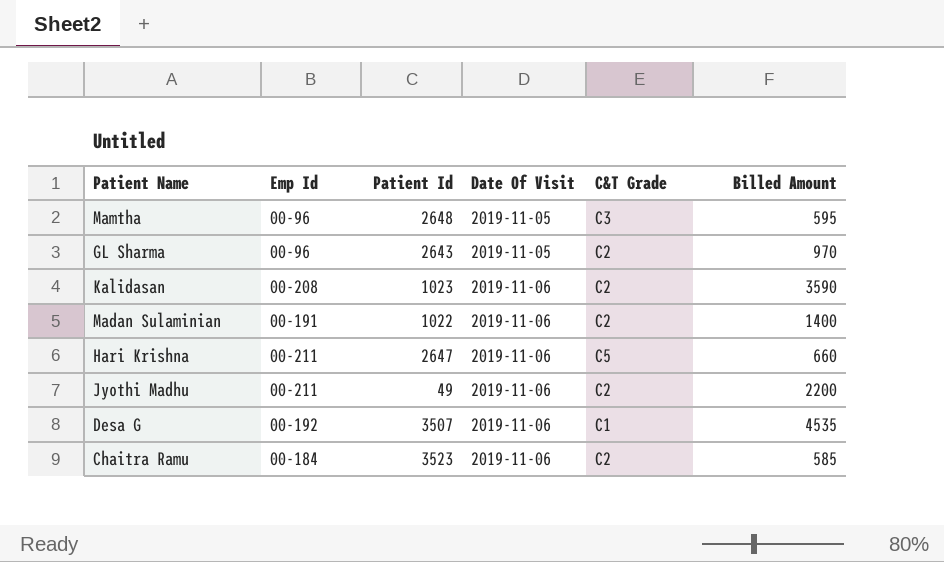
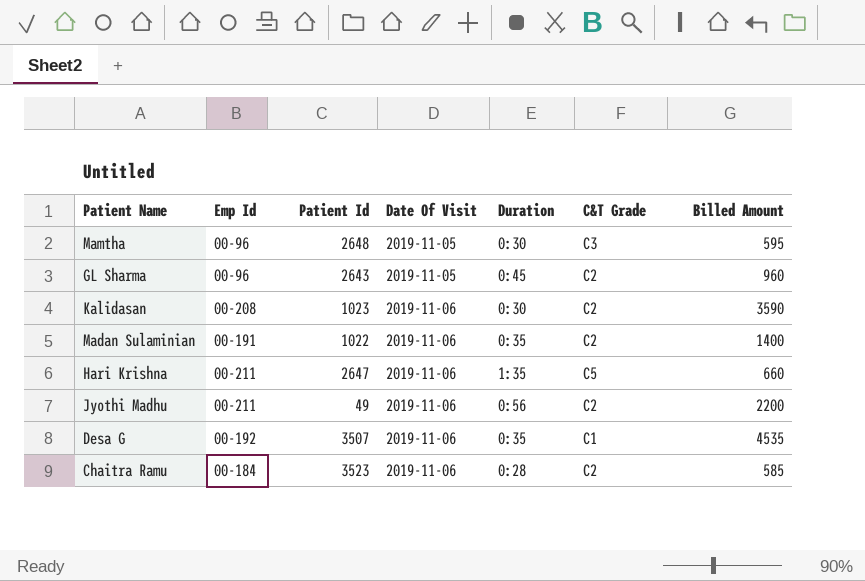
column Duration | position: none -> 5
GL Sharma | Billed Amount: 970 -> 960

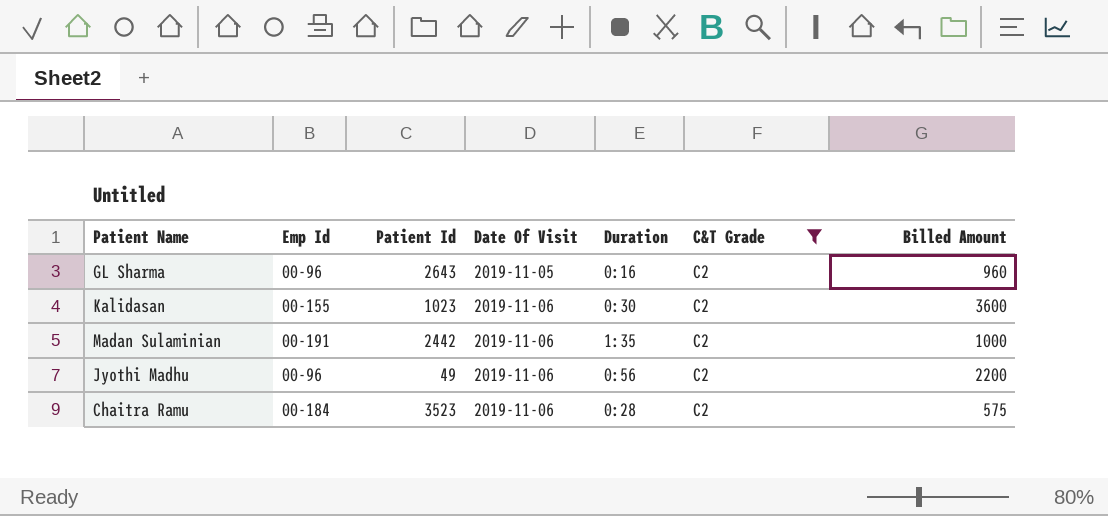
filter: none -> C&T Grade = C2
GL Sharma | Duration: 0:45 -> 0:16
Kalidasan | Emp Id: 00-208 -> 00-155
Kalidasan | Billed Amount: 3590 -> 3600
Madan Sulaminian | Patient Id: 1022 -> 2442
Madan Sulaminian | Duration: 0:35 -> 1:35
Madan Sulaminian | Billed Amount: 1400 -> 1000
Jyothi Madhu | Emp Id: 00-211 -> 00-96
Chaitra Ramu | Billed Amount: 585 -> 575

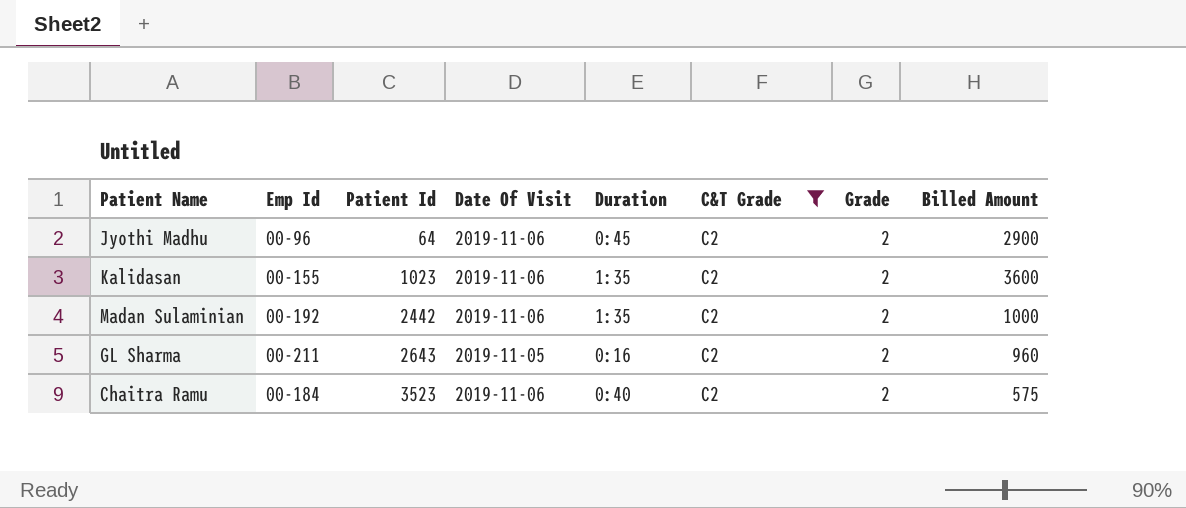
row order: Date Of Visit ascending -> Patient Id ascending
column Grade | position: none -> 7
Jyothi Madhu | Patient Id: 49 -> 64
Jyothi Madhu | Duration: 0:56 -> 0:45
Jyothi Madhu | Billed Amount: 2200 -> 2900
Kalidasan | Duration: 0:30 -> 1:35
Madan Sulaminian | Emp Id: 00-191 -> 00-192
GL Sharma | Emp Id: 00-96 -> 00-211
Chaitra Ramu | Duration: 0:28 -> 0:40

